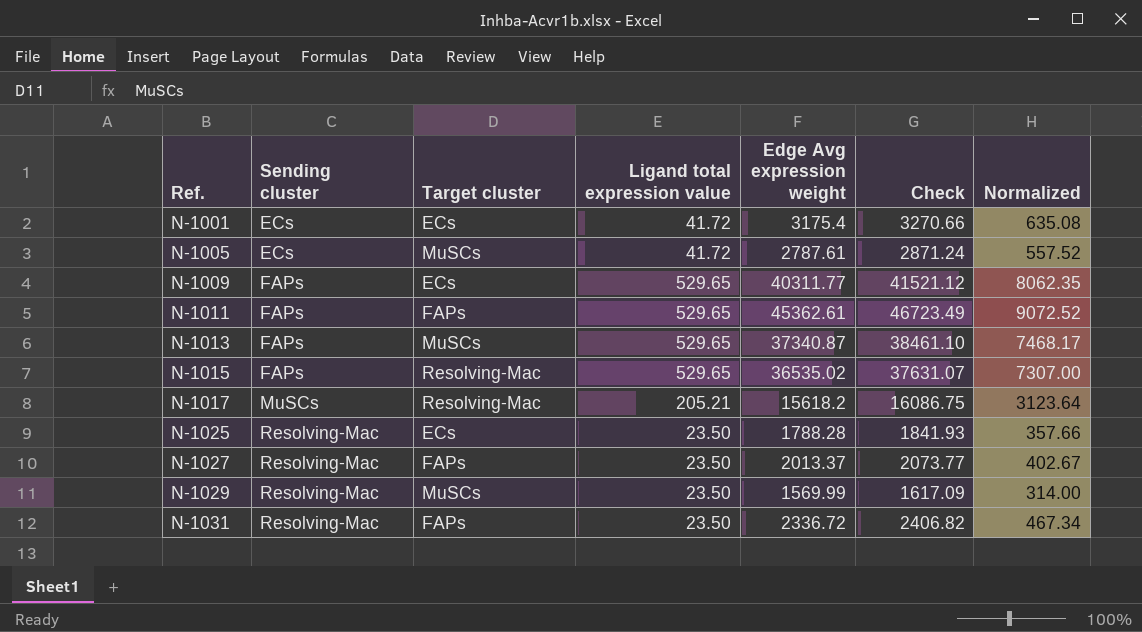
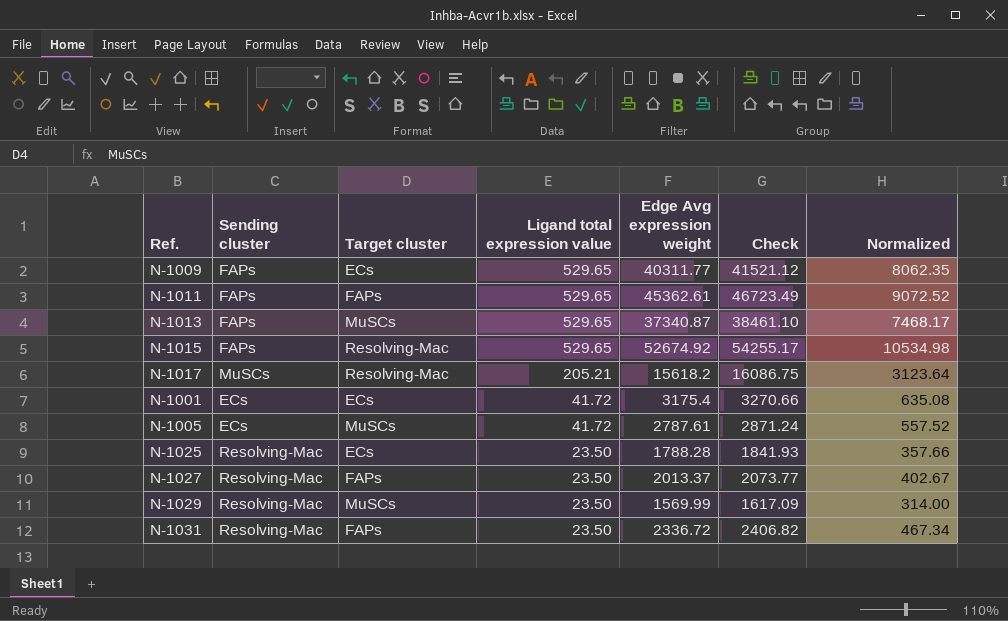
row order: Ref. ascending -> Ligand total expression value descending
N-1015 | Edge Avg expression weight: 36535.02 -> 52674.92
N-1015 | Check: 37631.07 -> 54255.17
N-1015 | Normalized: 7307.00 -> 10534.98

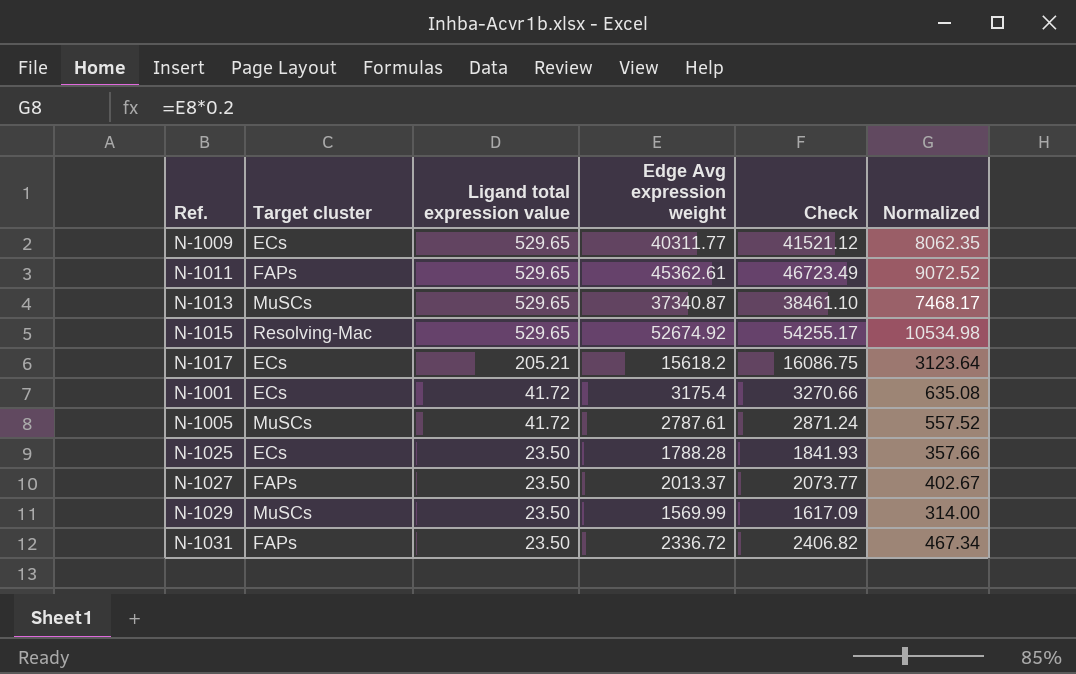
column Sending cluster | position: 2 -> none
N-1017 | Target cluster: Resolving-Mac -> ECs

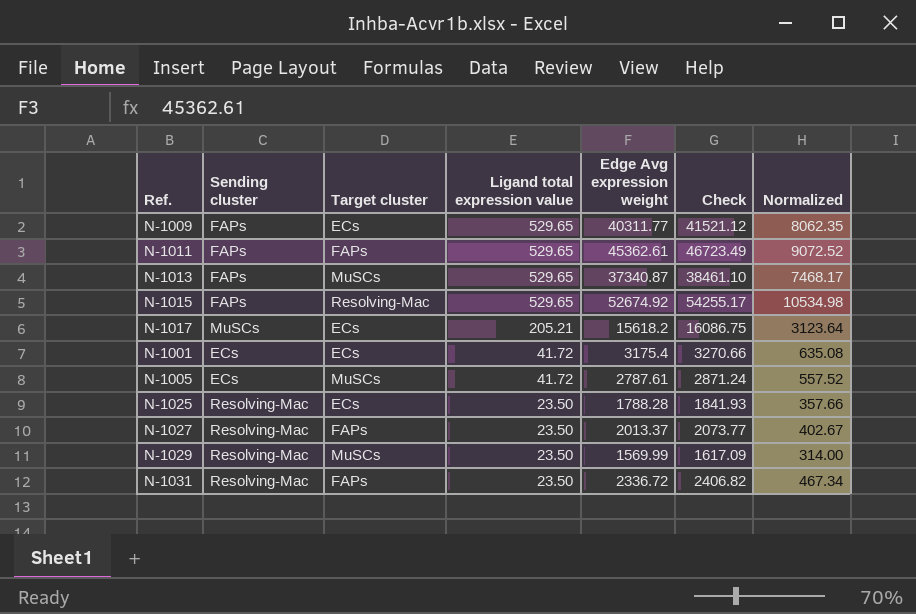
column Sending cluster | position: none -> 2

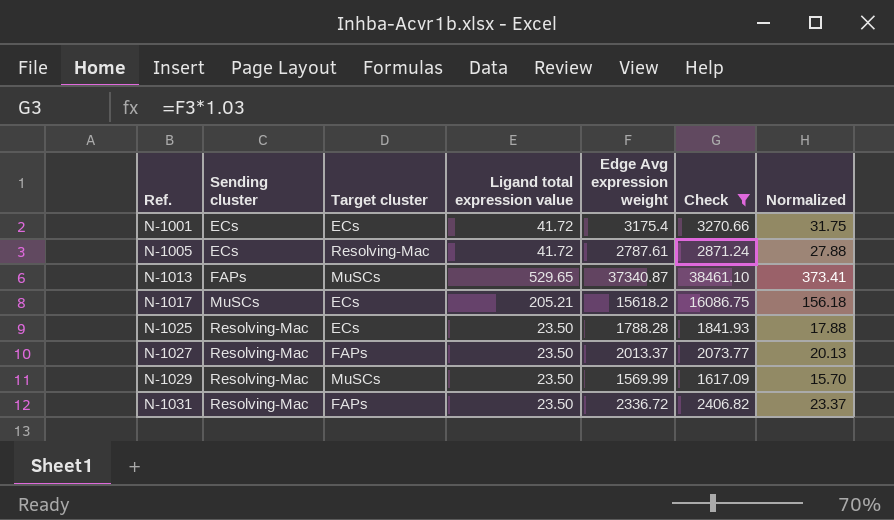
filter: none -> Check <= 38461.10
row order: Ligand total expression value descending -> Ref. ascending
column Normalized | formula: [Edge Avg expression weight] * 0.2 -> [Edge Avg expression weight] * 0.01
N-1005 | Target cluster: MuSCs -> Resolving-Mac

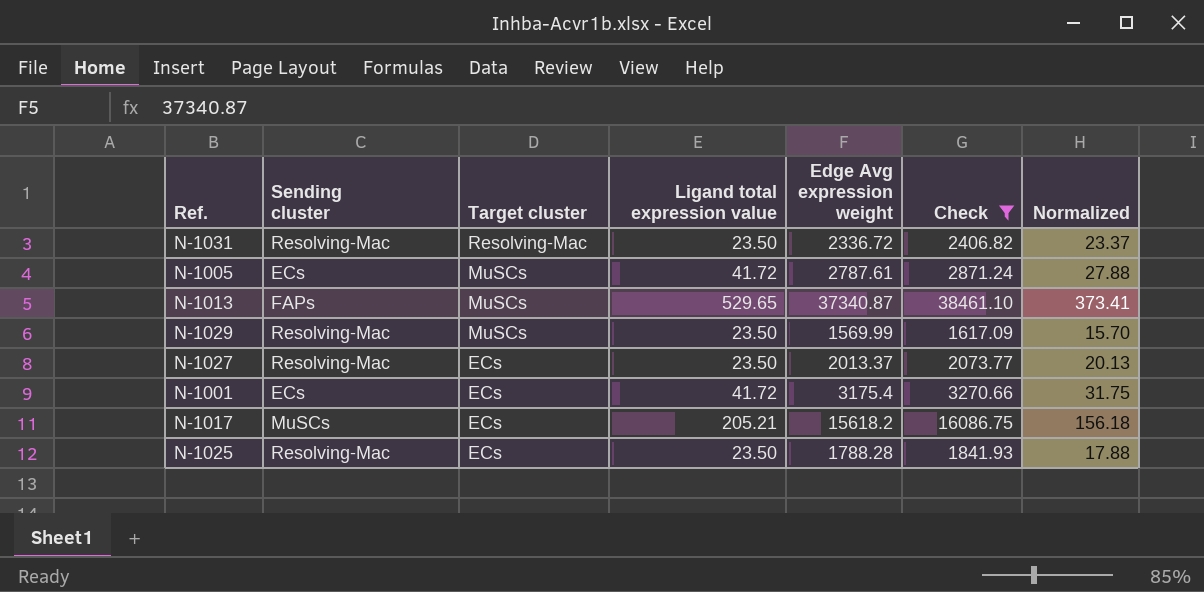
row order: Ref. ascending -> Target cluster descending
N-1031 | Target cluster: FAPs -> Resolving-Mac
N-1005 | Target cluster: Resolving-Mac -> MuSCs
N-1027 | Target cluster: FAPs -> ECs

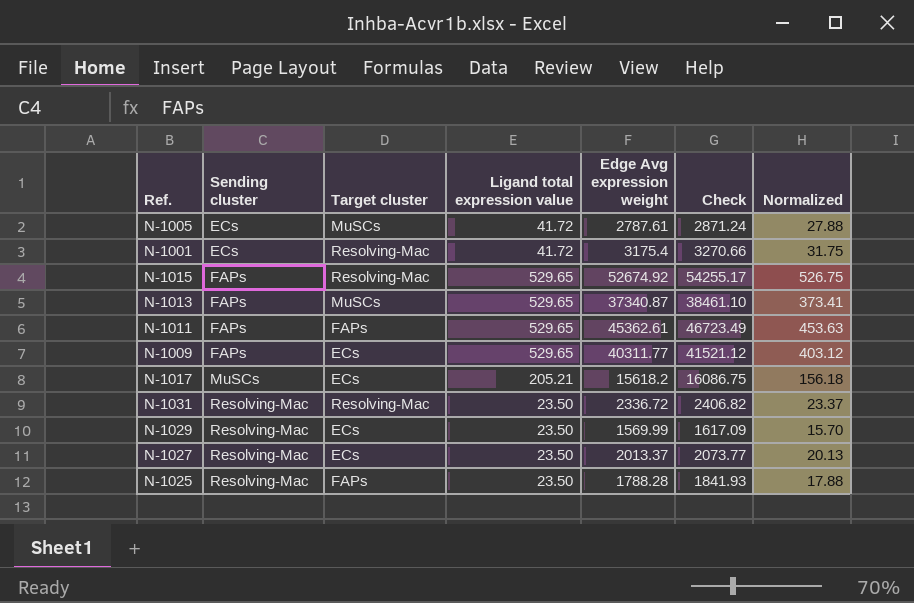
filter: Check <= 38461.10 -> none
row order: Target cluster descending -> Sending cluster ascending
N-1001 | Target cluster: ECs -> Resolving-Mac
N-1029 | Target cluster: MuSCs -> ECs
N-1025 | Target cluster: ECs -> FAPs

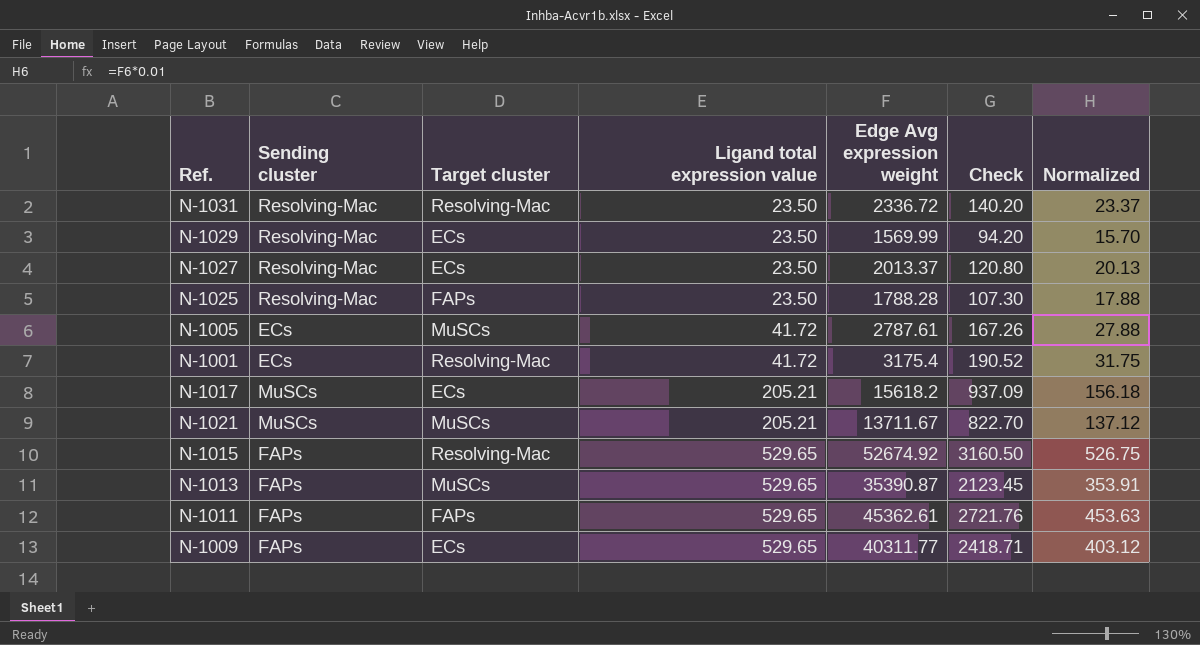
row order: Sending cluster ascending -> Ligand total expression value ascending
column Check | formula: [Edge Avg expression weight] * 1.03 -> [Edge Avg expression weight] * 0.06
row N-1021: none -> MuSCs | MuSCs | 205.21 | 13711.67 | 822.70 | 137.12
N-1013 | Edge Avg expression weight: 37340.87 -> 35390.87
N-1013 | Normalized: 373.41 -> 353.91

